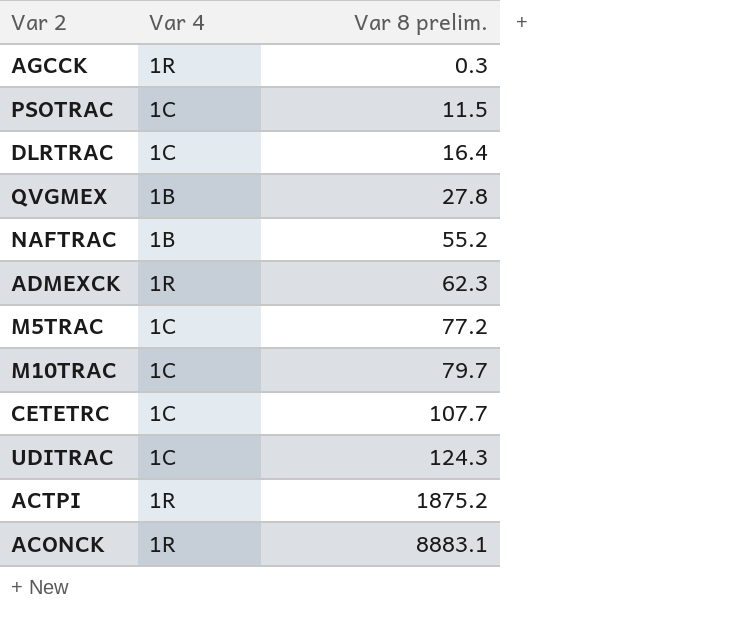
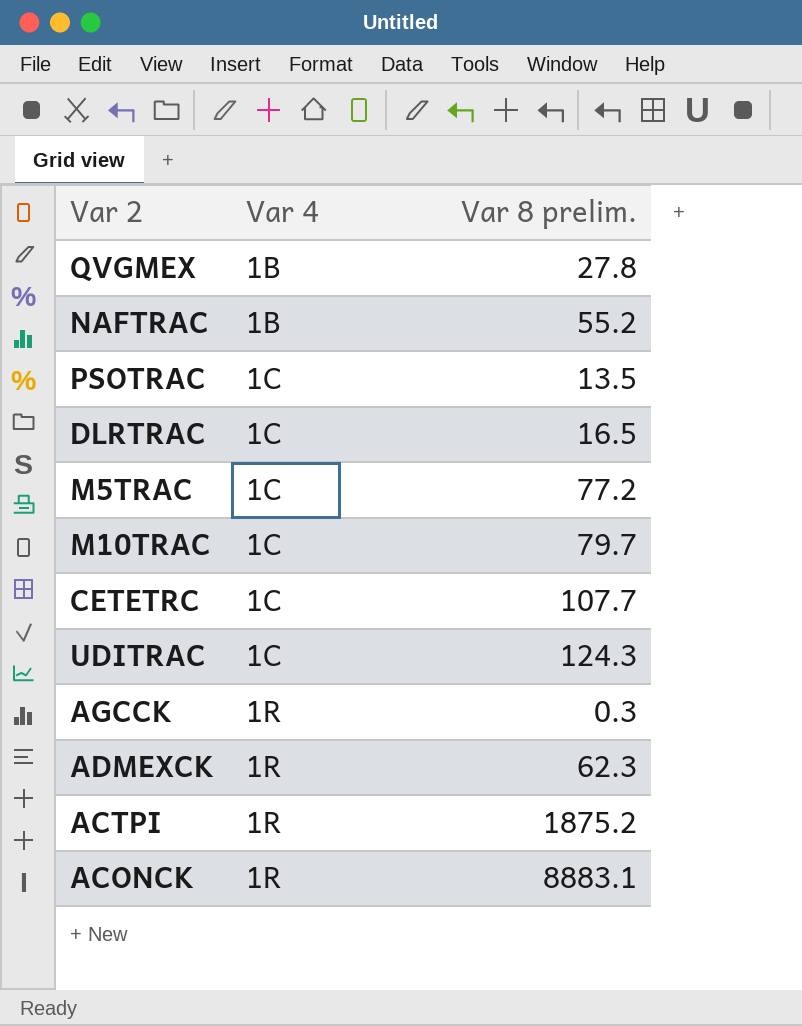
row order: Var 8 prelim. ascending -> Var 4 ascending
PSOTRAC | Var 8 prelim.: 11.5 -> 13.5
DLRTRAC | Var 8 prelim.: 16.4 -> 16.5

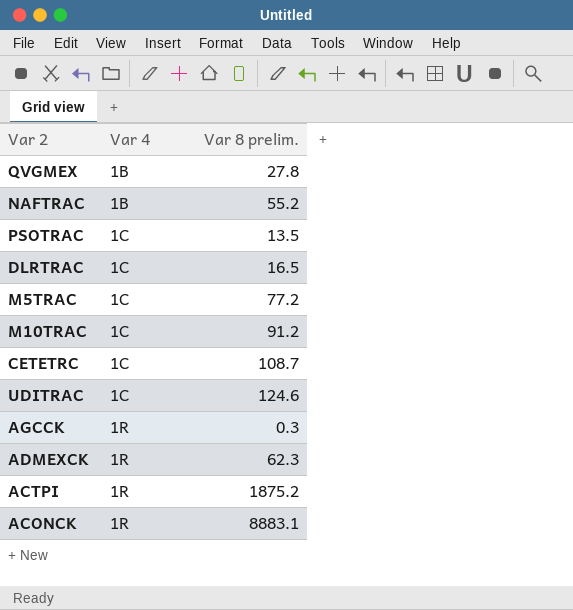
M10TRAC | Var 8 prelim.: 79.7 -> 91.2
CETETRC | Var 8 prelim.: 107.7 -> 108.7
UDITRAC | Var 8 prelim.: 124.3 -> 124.6

